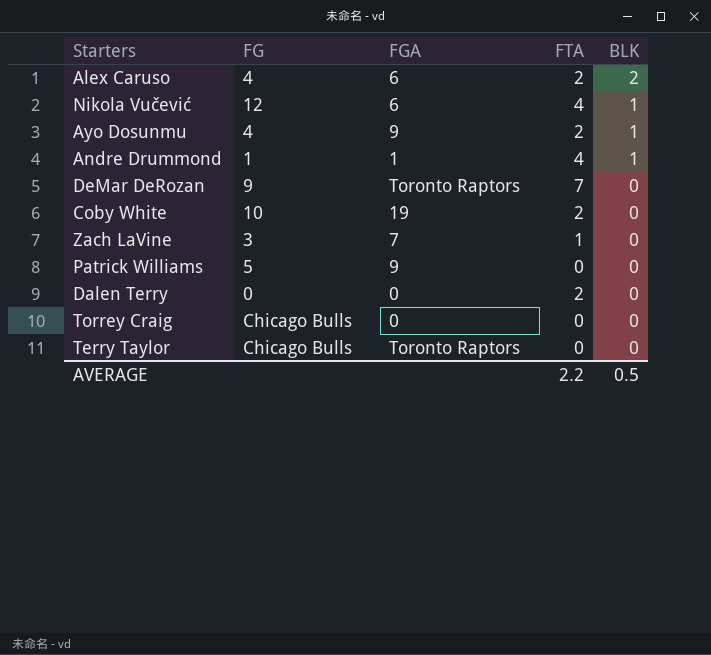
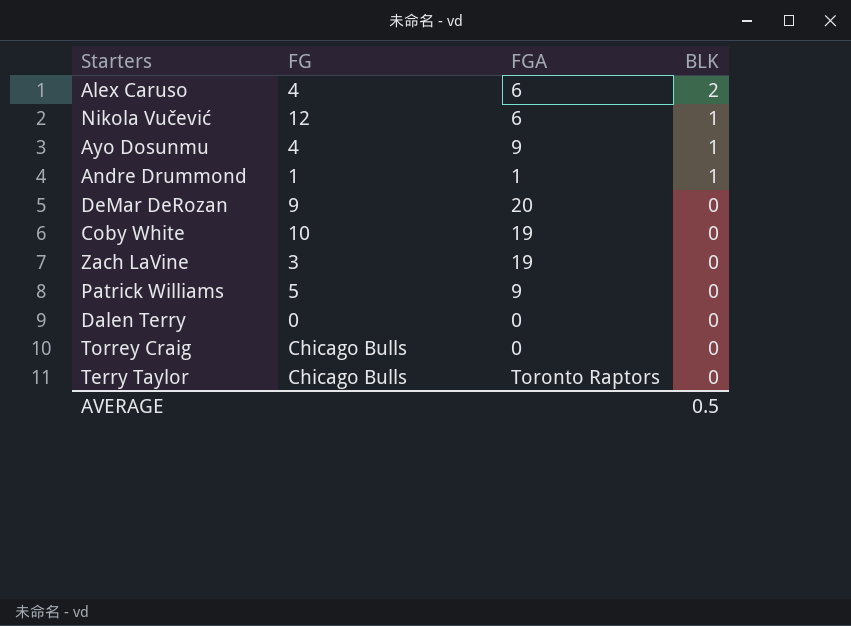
column FTA | position: 4 -> none
DeMar DeRozan | FGA: Toronto Raptors -> 20
Zach LaVine | FGA: 7 -> 19

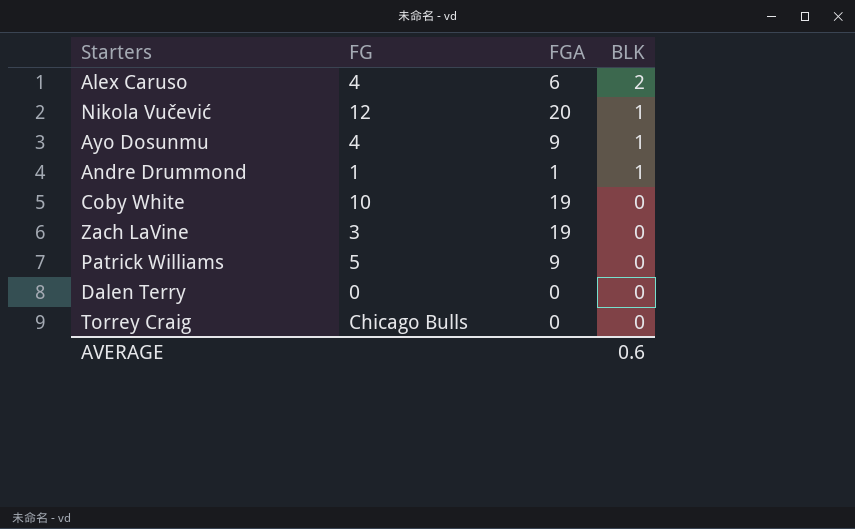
row DeMar DeRozan: 9 | 20 | 0 -> none
row Terry Taylor: Chicago Bulls | Toronto Raptors | 0 -> none
Nikola Vučević | FGA: 6 -> 20
AVERAGE | BLK: 0.5 -> 0.6

